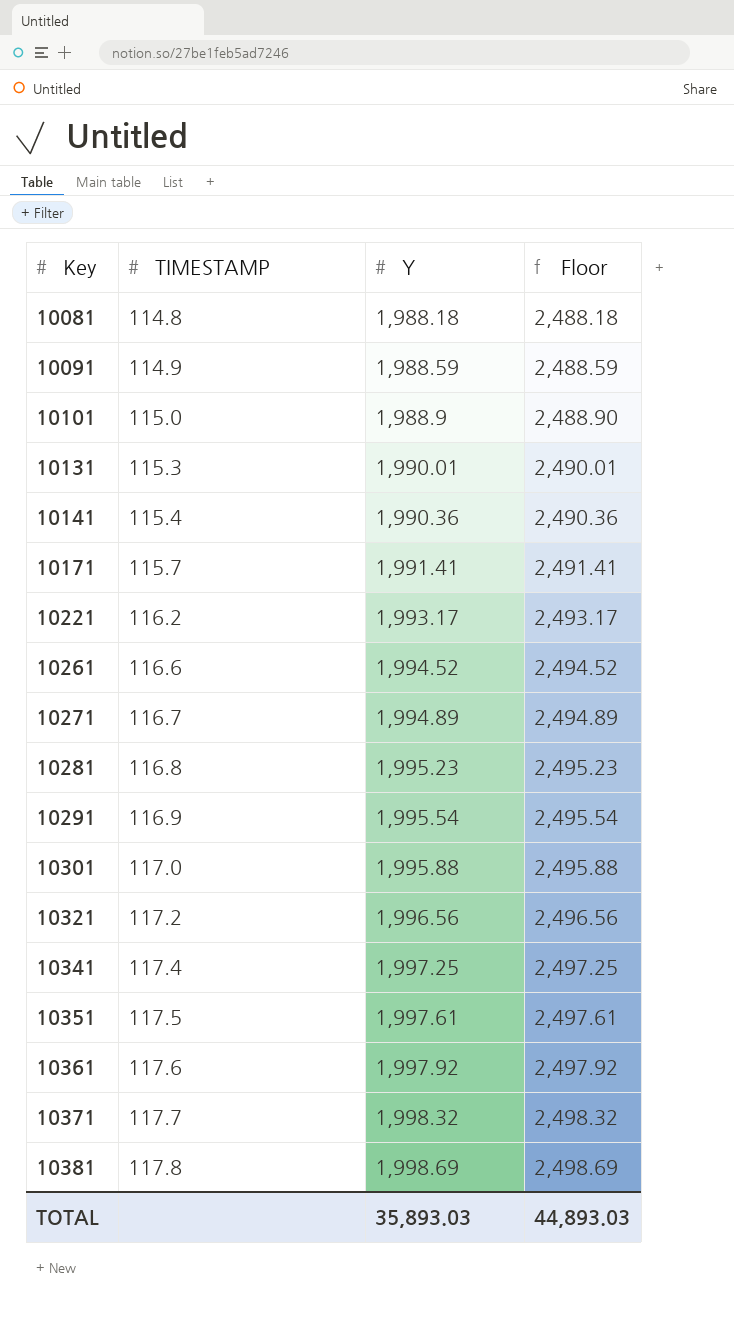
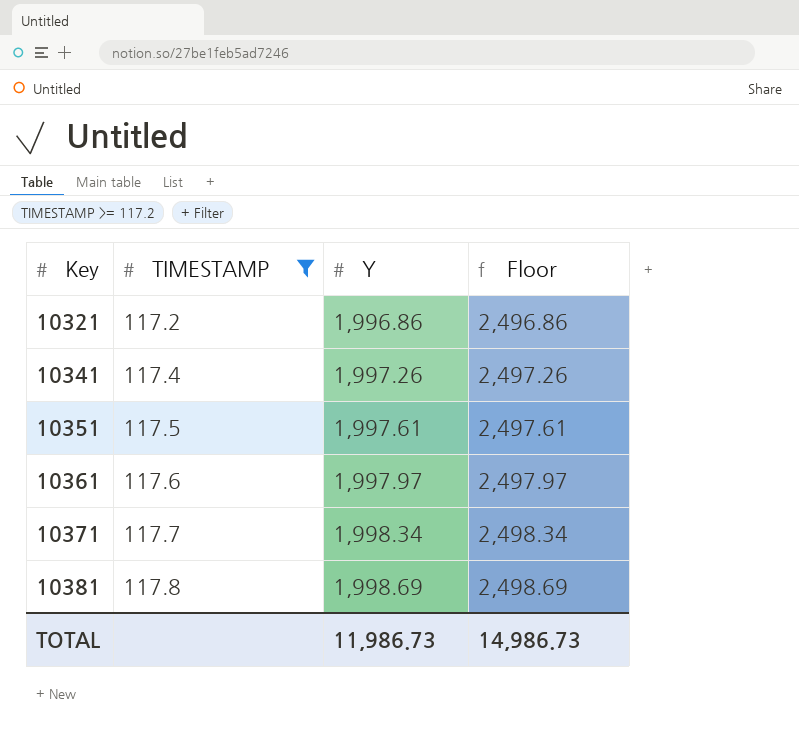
filter: none -> TIMESTAMP >= 117.2
10321 | Y: 1,996.56 -> 1,996.86
10321 | Floor: 2,496.56 -> 2,496.86
10341 | Y: 1,997.25 -> 1,997.26
10341 | Floor: 2,497.25 -> 2,497.26
10361 | Y: 1,997.92 -> 1,997.97
10361 | Floor: 2,497.92 -> 2,497.97
10371 | Y: 1,998.32 -> 1,998.34
10371 | Floor: 2,498.32 -> 2,498.34
TOTAL | Y: 35,893.03 -> 11,986.73
TOTAL | Floor: 44,893.03 -> 14,986.73

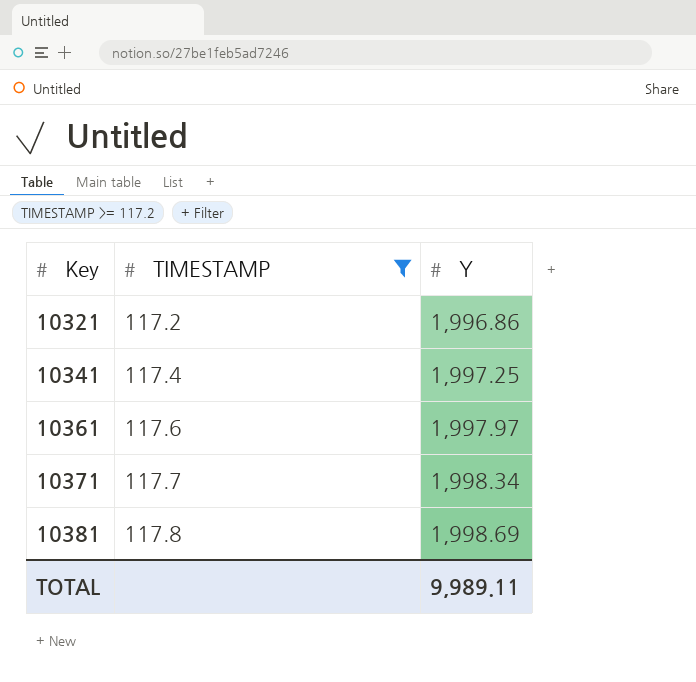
column Floor | formula: [Y] + 500 -> none
row 10351: 117.5 | 1,997.61 | 2,497.61 -> none
10341 | Y: 1,997.26 -> 1,997.25
TOTAL | Y: 11,986.73 -> 9,989.11

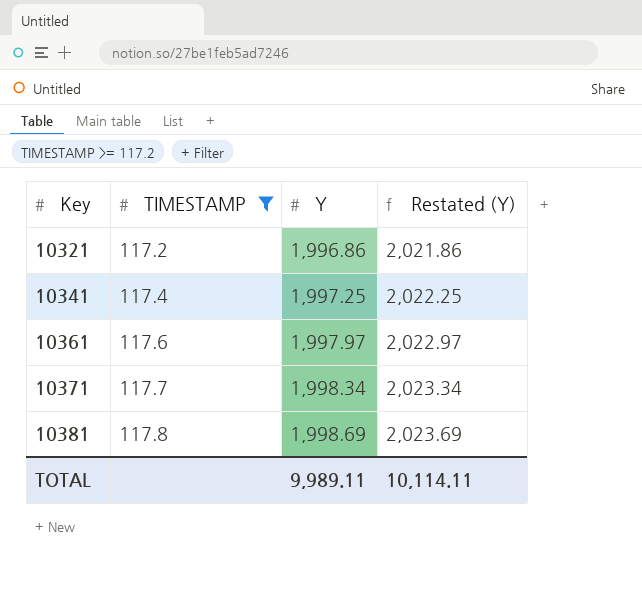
column Restated (Y) | formula: none -> [Y] + 25

